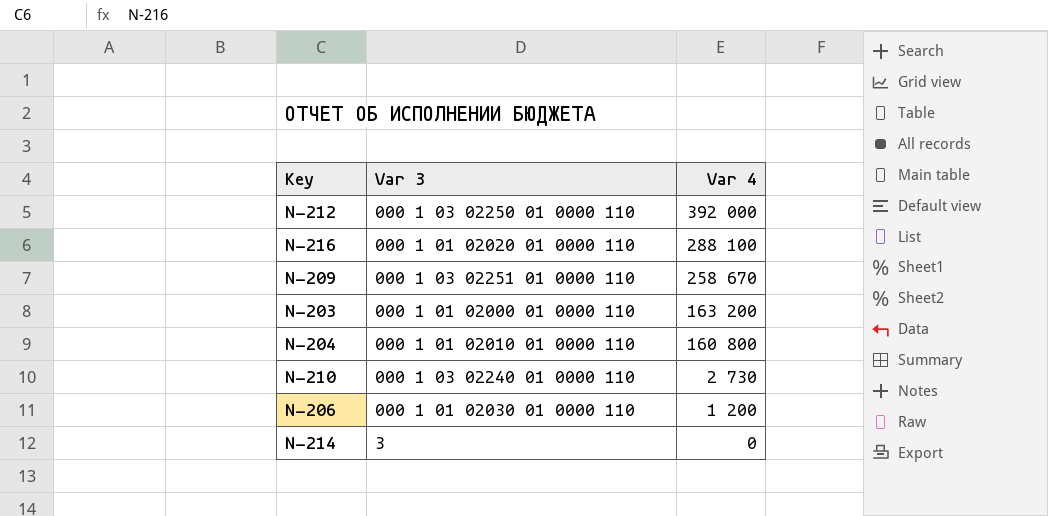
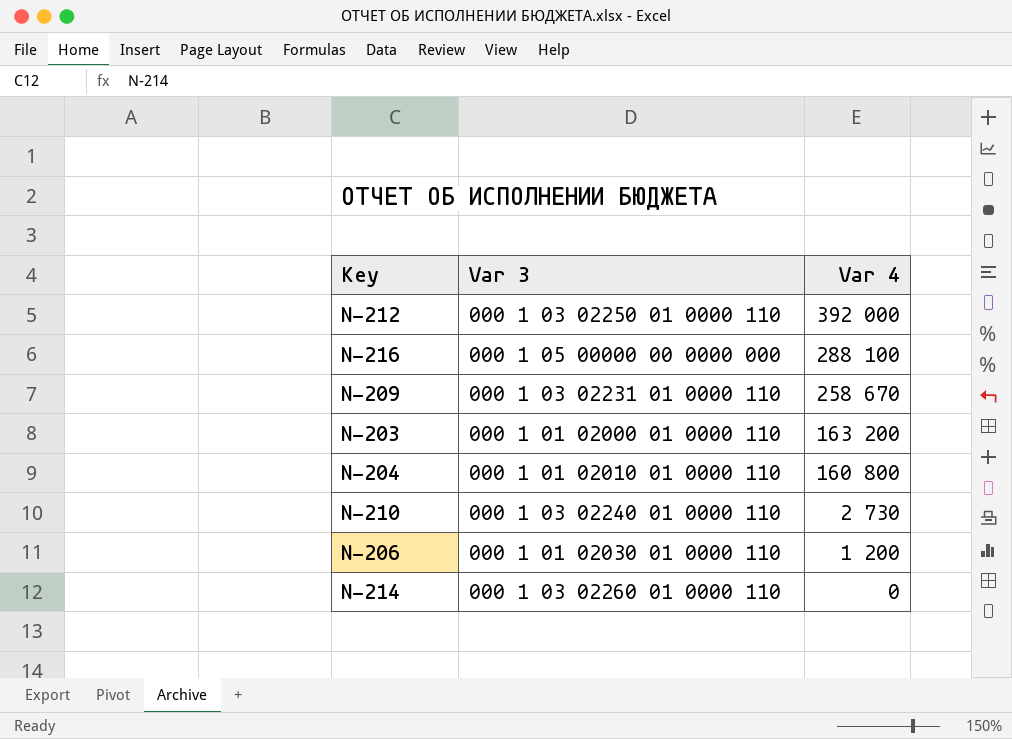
N-216 | Var 3: 000 1 01 02020 01 0000 110 -> 000 1 05 00000 00 0000 000
N-209 | Var 3: 000 1 03 02251 01 0000 110 -> 000 1 03 02231 01 0000 110
N-214 | Var 3: 3 -> 000 1 03 02260 01 0000 110

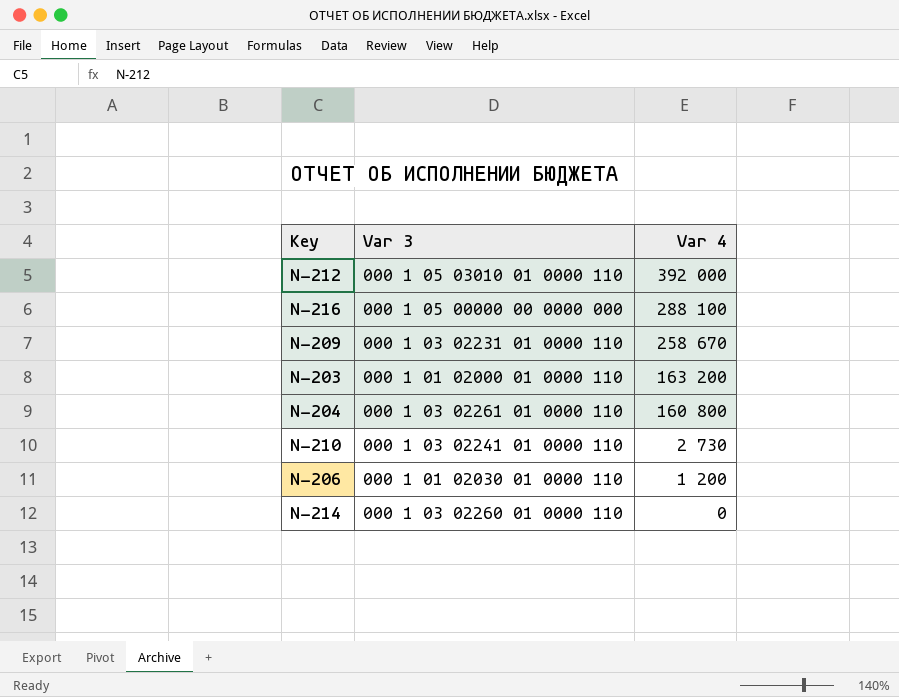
N-212 | Var 3: 000 1 03 02250 01 0000 110 -> 000 1 05 03010 01 0000 110
N-204 | Var 3: 000 1 01 02010 01 0000 110 -> 000 1 03 02261 01 0000 110
N-210 | Var 3: 000 1 03 02240 01 0000 110 -> 000 1 03 02241 01 0000 110

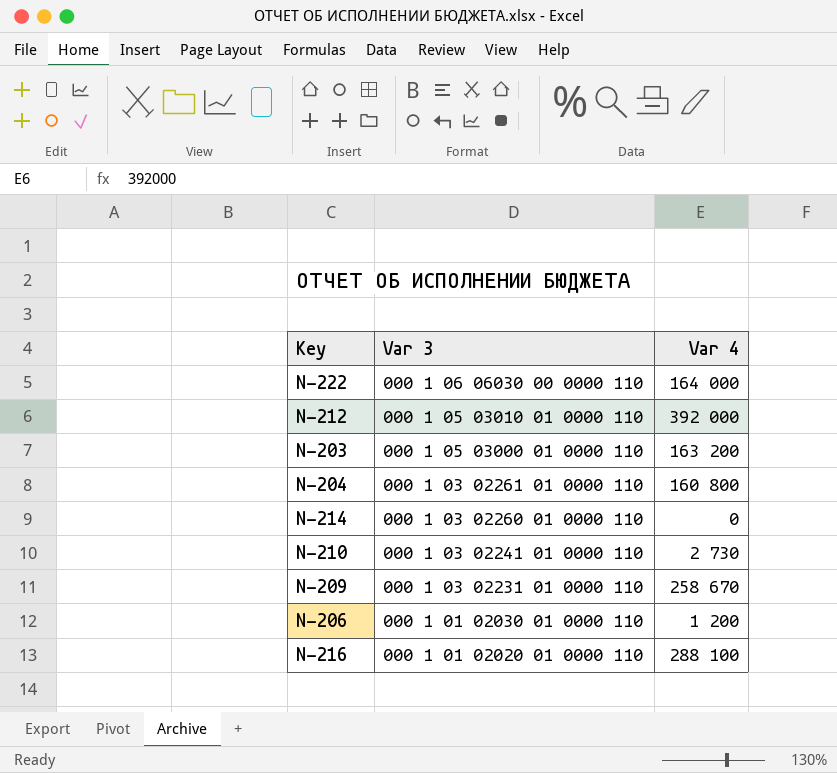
row order: Var 4 descending -> Var 3 descending
row N-222: none -> 000 1 06 06030 00 0000 110 | 164 000
N-203 | Var 3: 000 1 01 02000 01 0000 110 -> 000 1 05 03000 01 0000 110
N-216 | Var 3: 000 1 05 00000 00 0000 000 -> 000 1 01 02020 01 0000 110

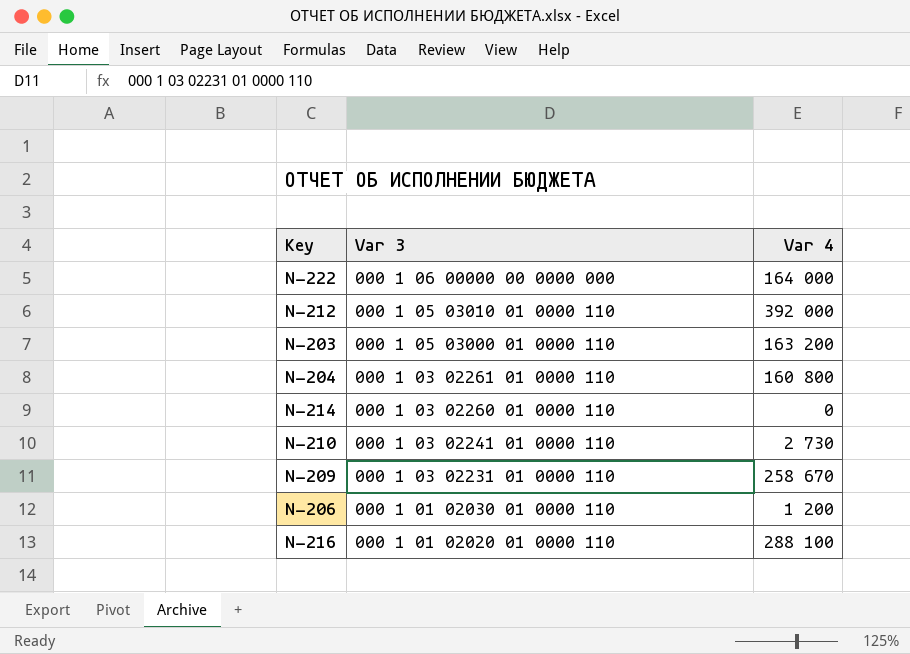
N-222 | Var 3: 000 1 06 06030 00 0000 110 -> 000 1 06 00000 00 0000 000

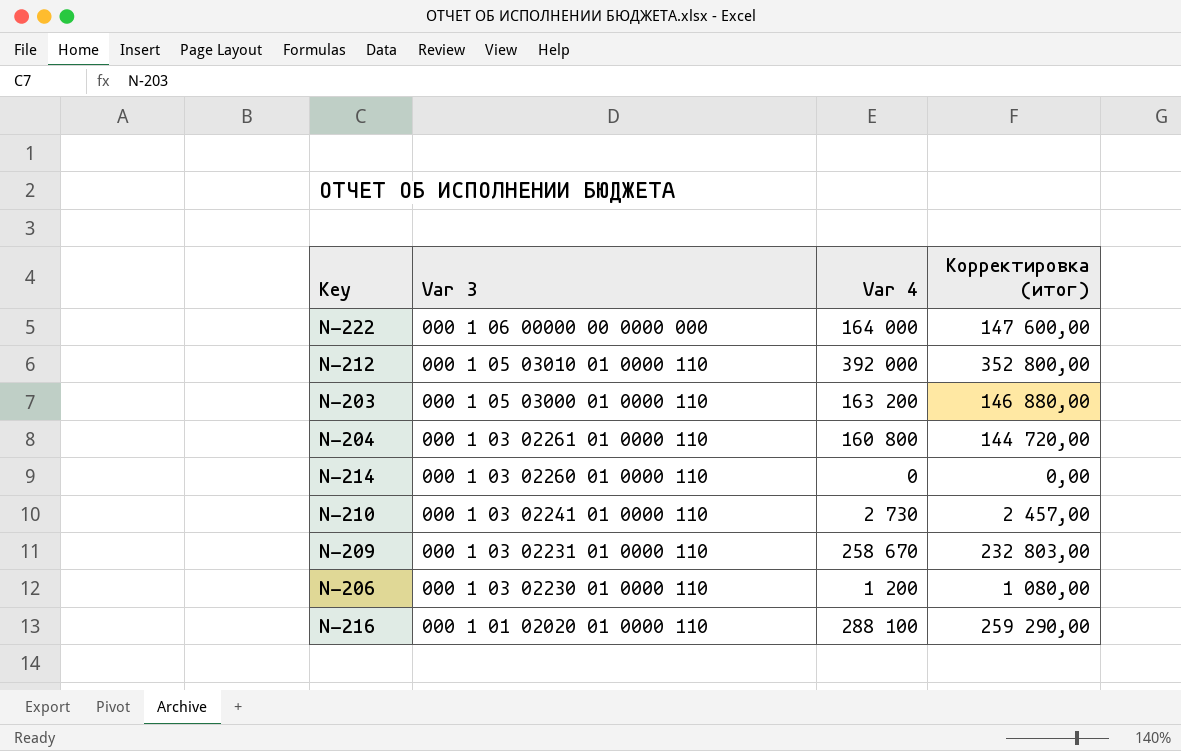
column Корректировка (итог) | formula: none -> [Var 4] * 0,9
N-206 | Var 3: 000 1 01 02030 01 0000 110 -> 000 1 03 02230 01 0000 110

